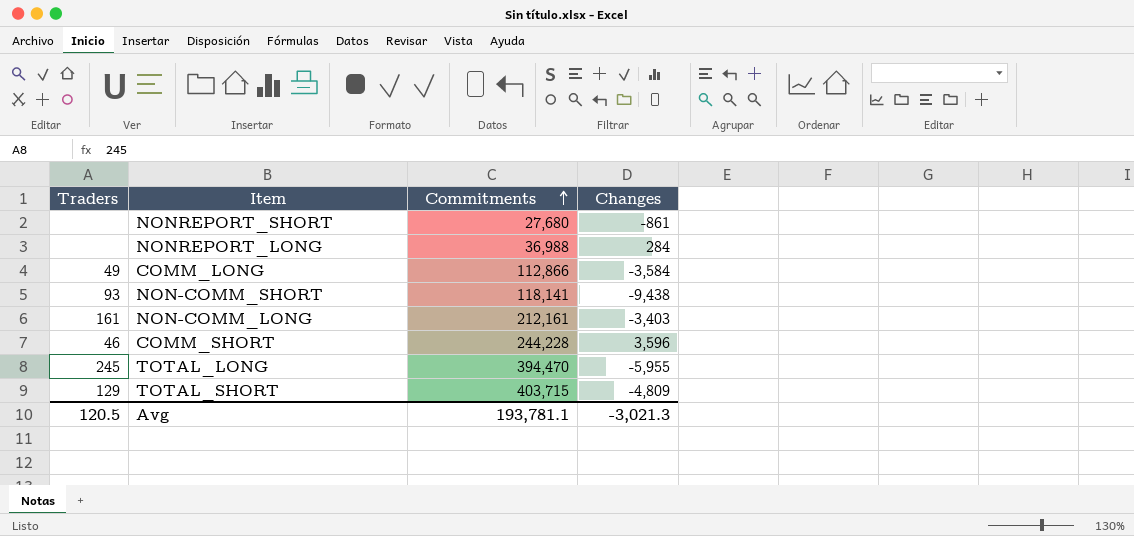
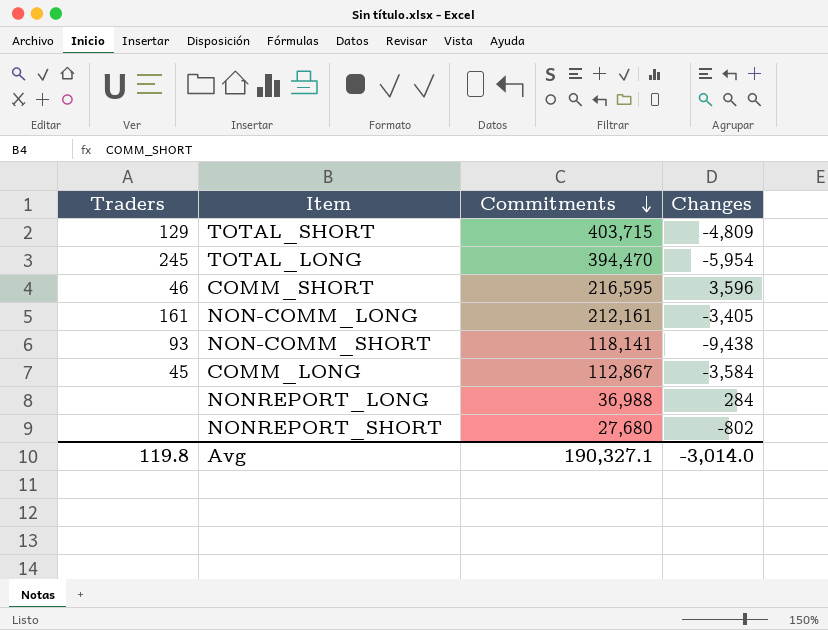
row order: Commitments ascending -> Commitments descending
TOTAL_LONG | Changes: -5,955 -> -5,954
COMM_SHORT | Commitments: 244,228 -> 216,595
NON-COMM_LONG | Changes: -3,403 -> -3,405
COMM_LONG | Traders: 49 -> 45
COMM_LONG | Commitments: 112,866 -> 112,867
NONREPORT_SHORT | Changes: -861 -> -802
Avg | Traders: 120.5 -> 119.8
Avg | Commitments: 193,781.1 -> 190,327.1
Avg | Changes: -3,021.3 -> -3,014.0

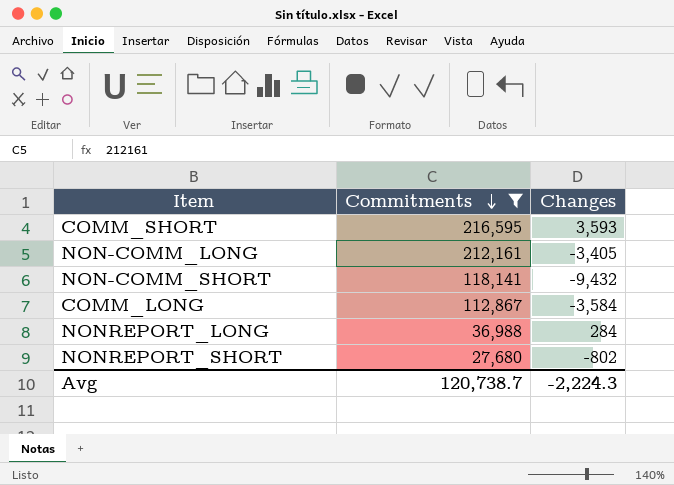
filter: none -> Commitments <= 216,595
column Traders | position: 1 -> none
COMM_SHORT | Changes: 3,596 -> 3,593
NON-COMM_SHORT | Changes: -9,438 -> -9,432
Avg | Commitments: 190,327.1 -> 120,738.7
Avg | Changes: -3,014.0 -> -2,224.3

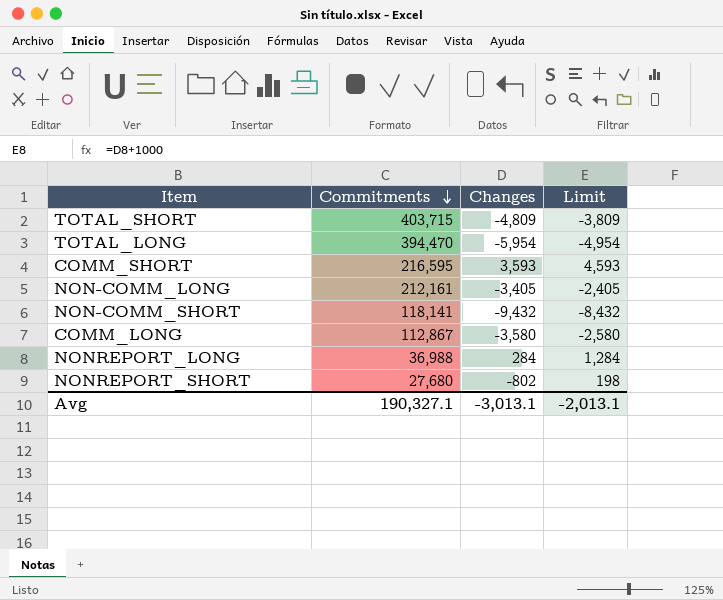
filter: Commitments <= 216,595 -> none
column Limit | formula: none -> [Changes] + 1000
COMM_LONG | Changes: -3,584 -> -3,580
Avg | Commitments: 120,738.7 -> 190,327.1
Avg | Changes: -2,224.3 -> -3,013.1

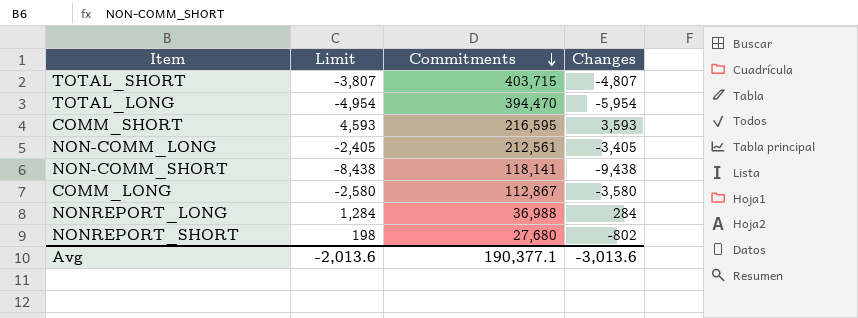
column Limit | position: 4 -> 2
TOTAL_SHORT | Limit: -3,809 -> -3,807
TOTAL_SHORT | Changes: -4,809 -> -4,807
NON-COMM_LONG | Commitments: 212,161 -> 212,561
NON-COMM_SHORT | Limit: -8,432 -> -8,438
NON-COMM_SHORT | Changes: -9,432 -> -9,438
Avg | Limit: -2,013.1 -> -2,013.6
Avg | Commitments: 190,327.1 -> 190,377.1
Avg | Changes: -3,013.1 -> -3,013.6

